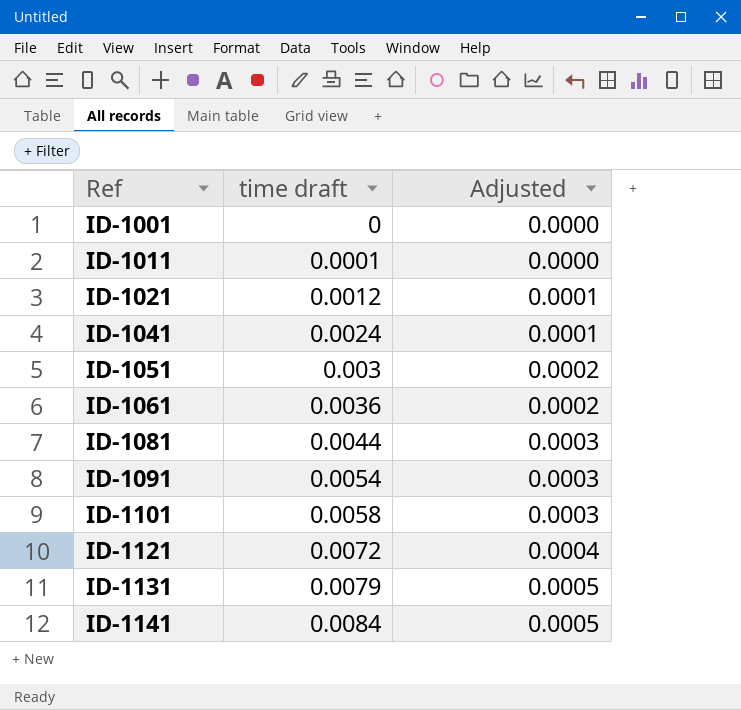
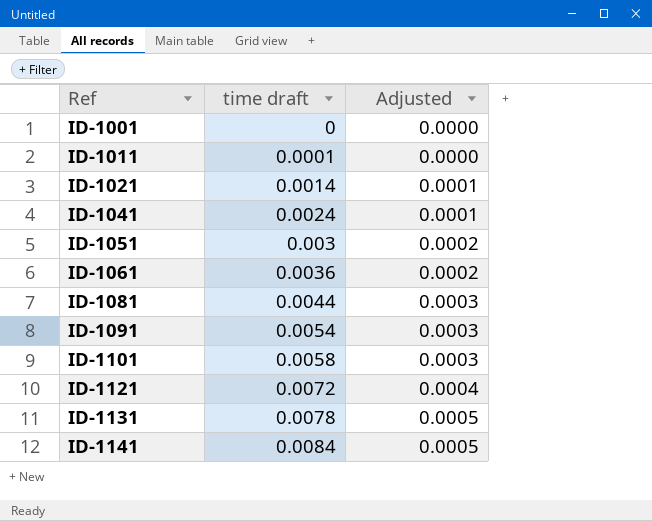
ID-1021 | time draft: 0.0012 -> 0.0014
ID-1131 | time draft: 0.0079 -> 0.0078

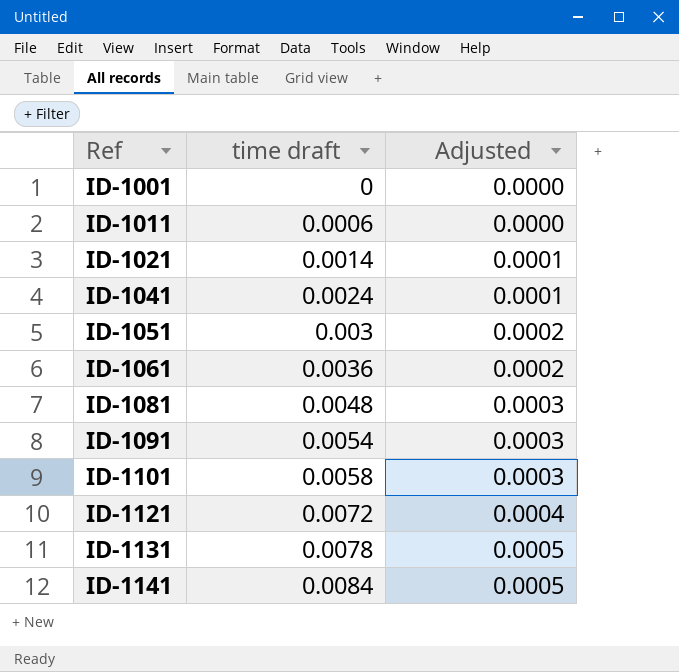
ID-1011 | time draft: 0.0001 -> 0.0006
ID-1081 | time draft: 0.0044 -> 0.0048

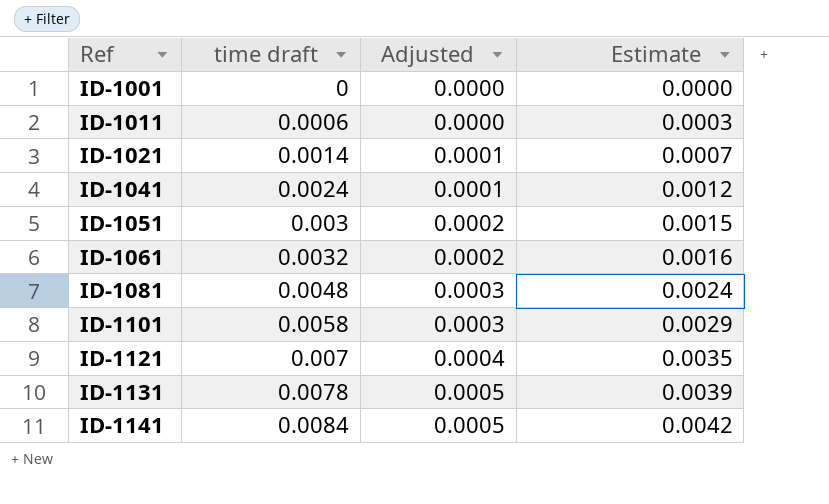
column Estimate | formula: none -> [time draft] * 0.5
row ID-1091: 0.0054 | 0.0003 -> none
ID-1061 | time draft: 0.0036 -> 0.0032
ID-1121 | time draft: 0.0072 -> 0.007

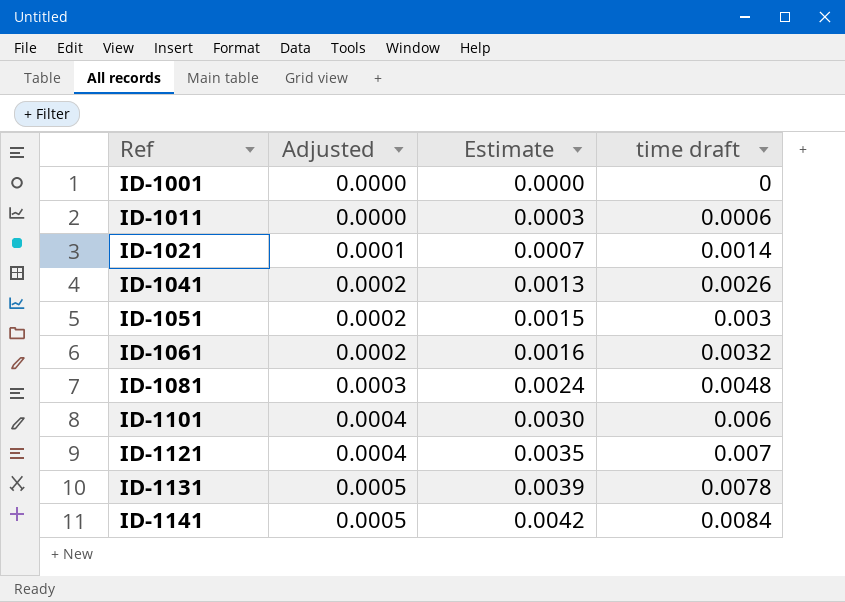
column time draft | position: 2 -> 4
ID-1041 | Adjusted: 0.0001 -> 0.0002
ID-1041 | Estimate: 0.0012 -> 0.0013
ID-1041 | time draft: 0.0024 -> 0.0026
ID-1101 | Adjusted: 0.0003 -> 0.0004
ID-1101 | Estimate: 0.0029 -> 0.0030
ID-1101 | time draft: 0.0058 -> 0.006

